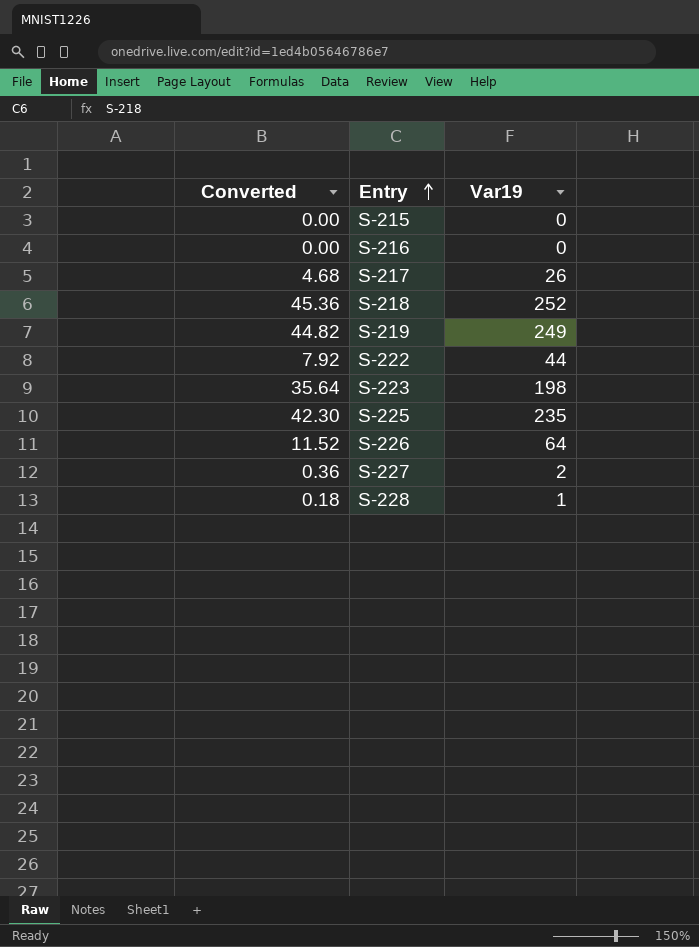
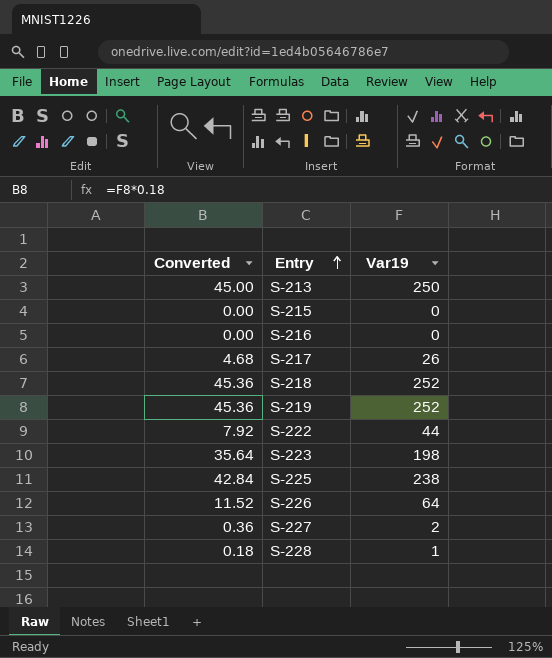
row S-213: none -> 45.00 | 250
S-219 | Converted: 44.82 -> 45.36
S-219 | Var19: 249 -> 252
S-225 | Converted: 42.30 -> 42.84
S-225 | Var19: 235 -> 238

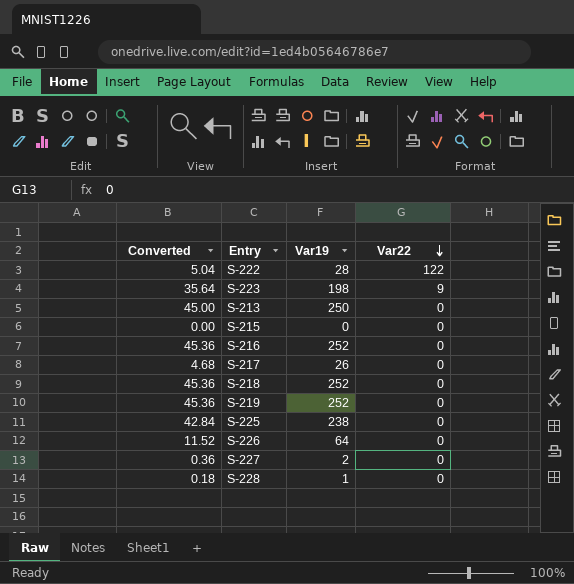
row order: Entry ascending -> Var22 descending
column Var22 | position: none -> 4
S-222 | Converted: 7.92 -> 5.04
S-222 | Var19: 44 -> 28
S-216 | Converted: 0.00 -> 45.36
S-216 | Var19: 0 -> 252

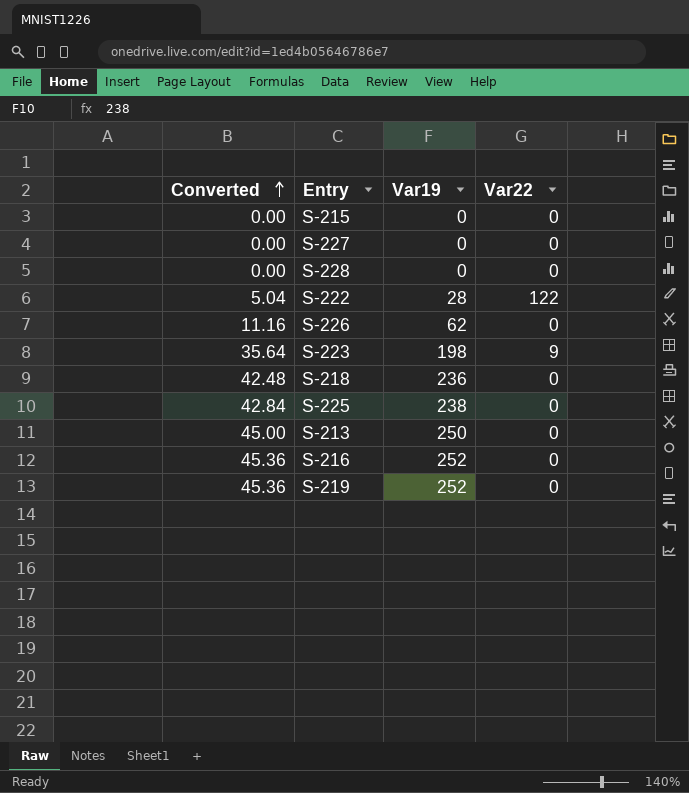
row order: Var22 descending -> Converted ascending
row S-217: 4.68 | 26 | 0 -> none
S-227 | Converted: 0.36 -> 0.00
S-227 | Var19: 2 -> 0
S-228 | Converted: 0.18 -> 0.00
S-228 | Var19: 1 -> 0
S-226 | Converted: 11.52 -> 11.16
S-226 | Var19: 64 -> 62
S-218 | Converted: 45.36 -> 42.48
S-218 | Var19: 252 -> 236

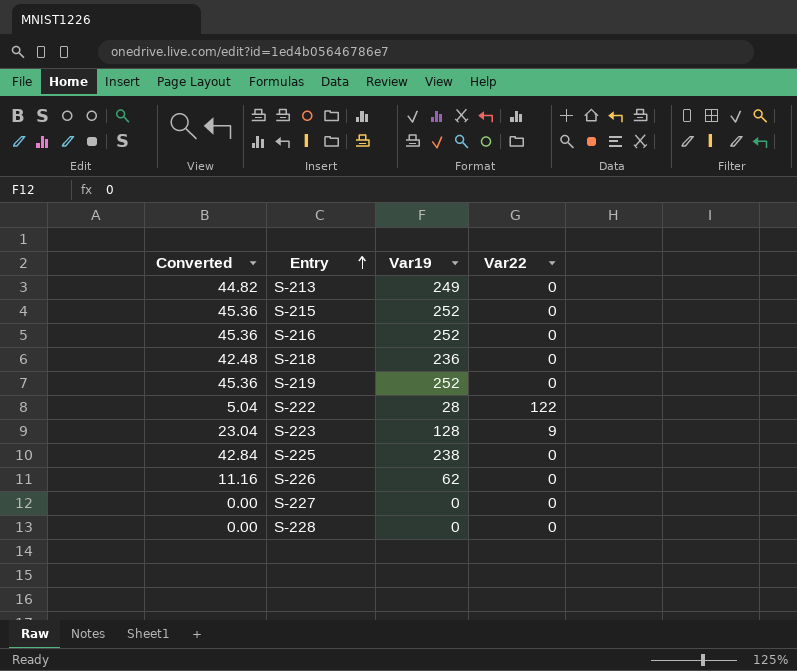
row order: Converted ascending -> Entry ascending
S-213 | Converted: 45.00 -> 44.82
S-213 | Var19: 250 -> 249
S-215 | Converted: 0.00 -> 45.36
S-215 | Var19: 0 -> 252
S-223 | Converted: 35.64 -> 23.04
S-223 | Var19: 198 -> 128

